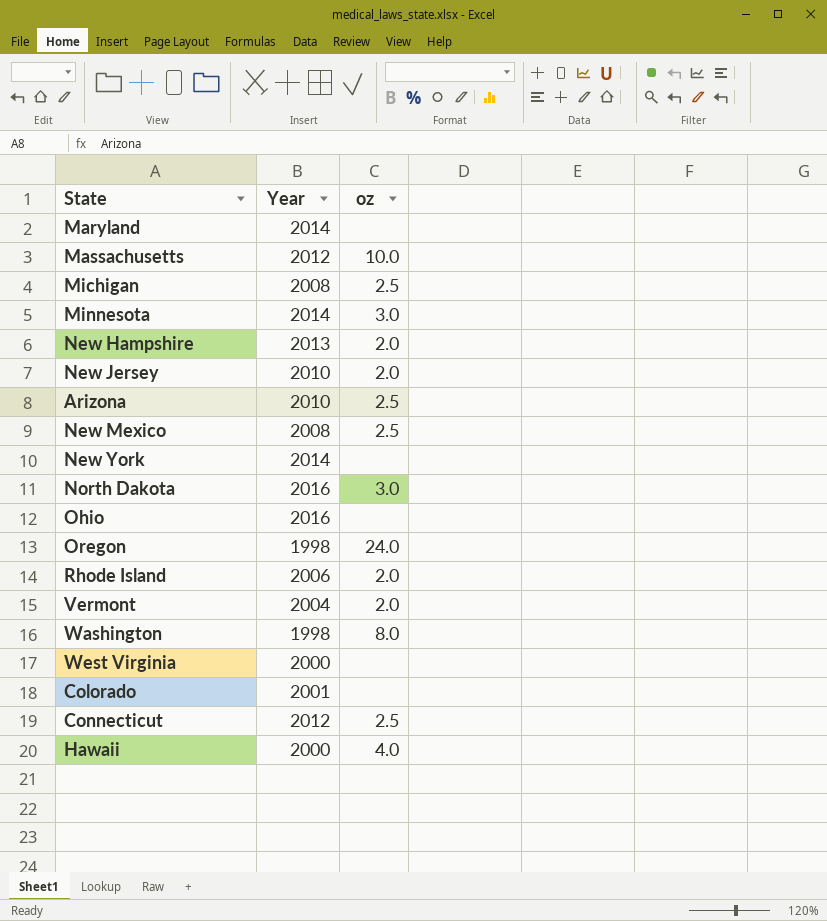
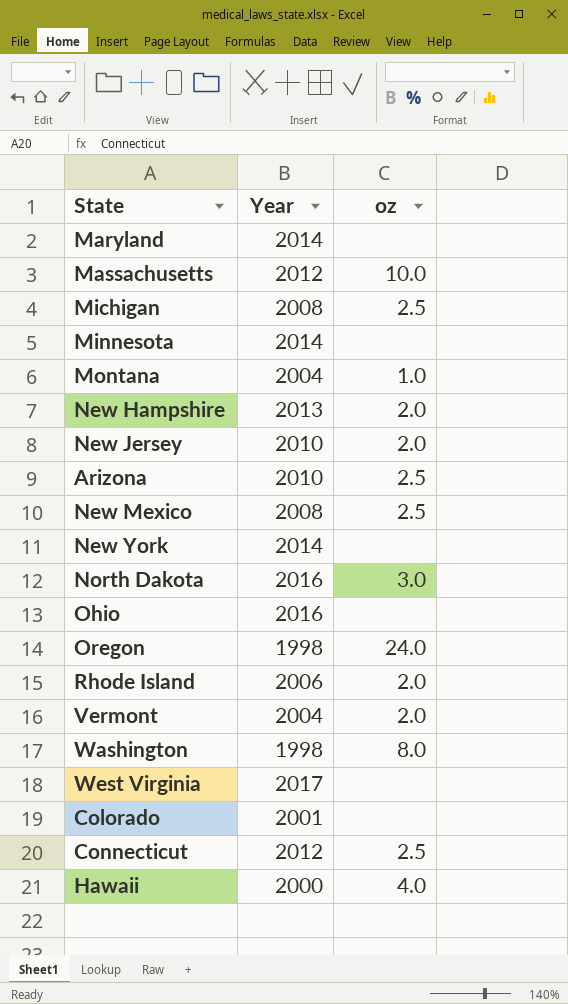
Minnesota | oz: 3.0 -> none
row Montana: none -> 2004 | 1.0
West Virginia | Year: 2000 -> 2017

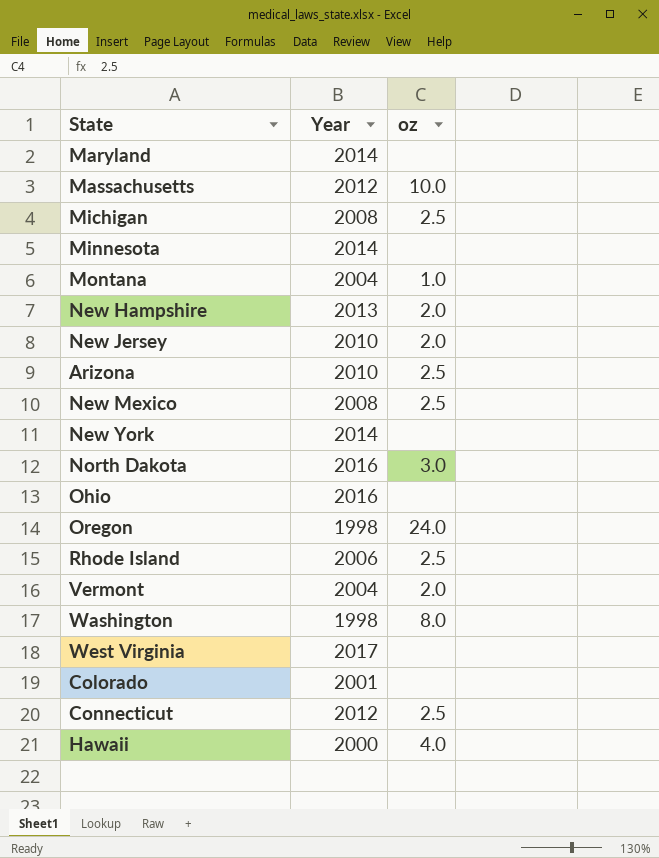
Rhode Island | oz: 2.0 -> 2.5

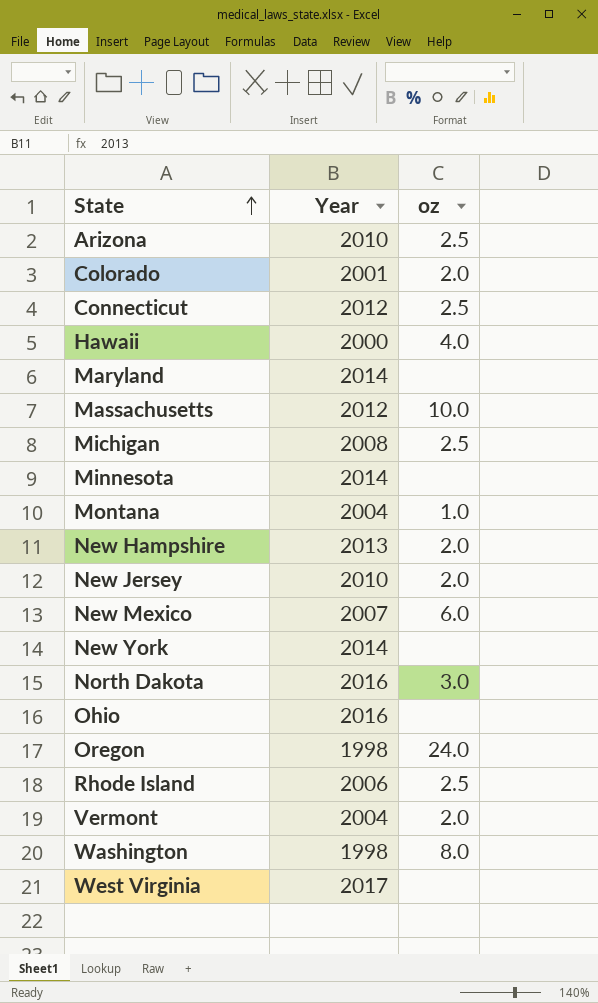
row order: none -> State ascending
Colorado | oz: none -> 2.0
New Mexico | Year: 2008 -> 2007
New Mexico | oz: 2.5 -> 6.0

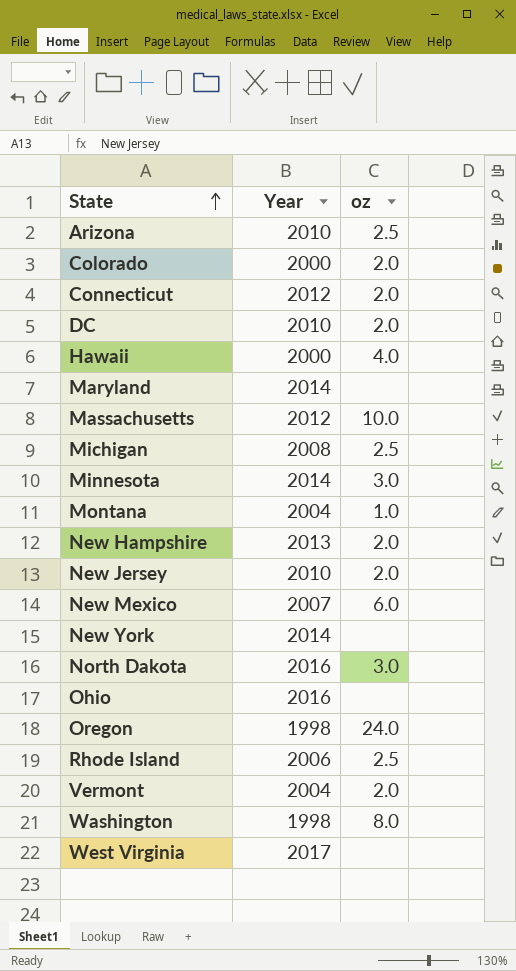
Colorado | Year: 2001 -> 2000
Connecticut | oz: 2.5 -> 2.0
row DC: none -> 2010 | 2.0
Minnesota | oz: none -> 3.0

